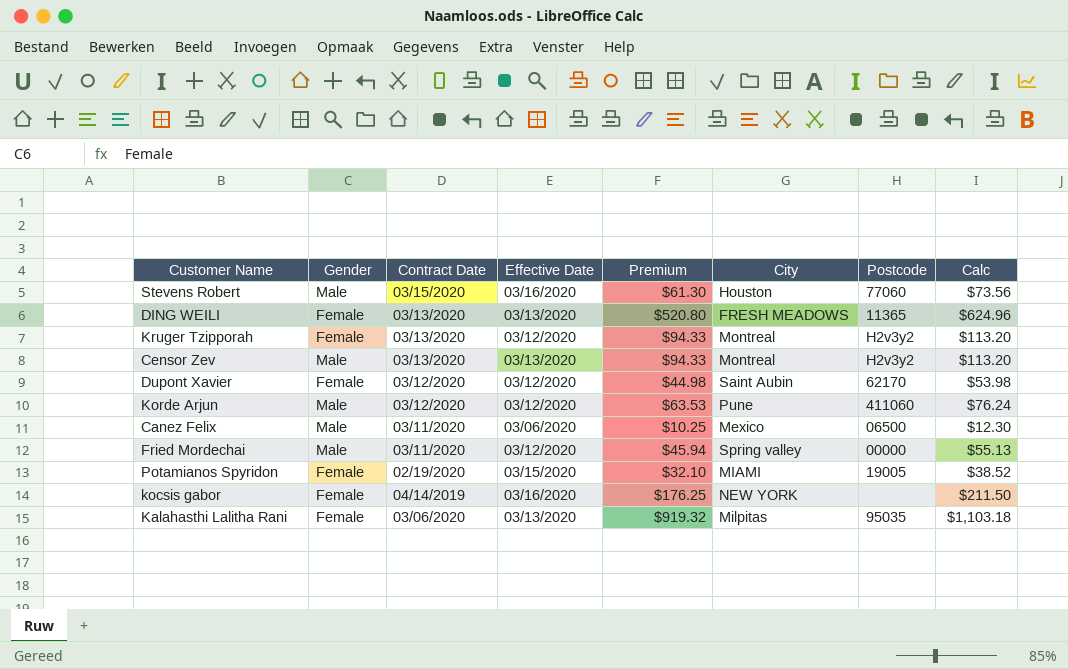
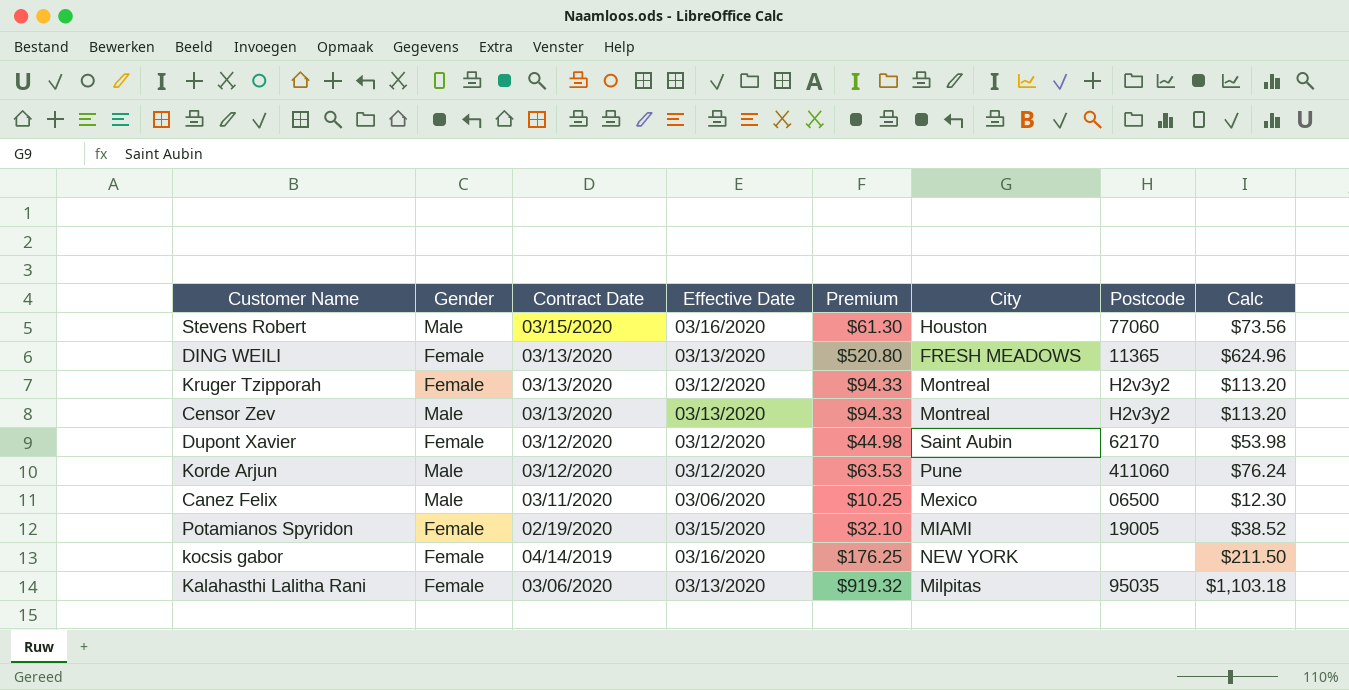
row Fried Mordechai: Male | 03/11/2020 | 03/12/2020 | $45.94 | Spring valley | 00000 | $55.13 -> none

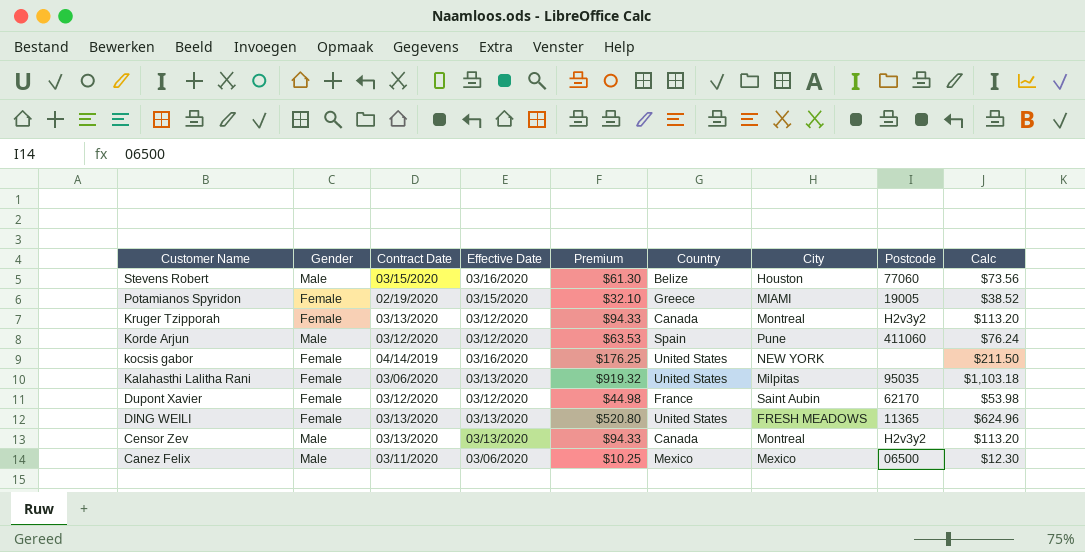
row order: none -> Customer Name descending
column Country | position: none -> 6

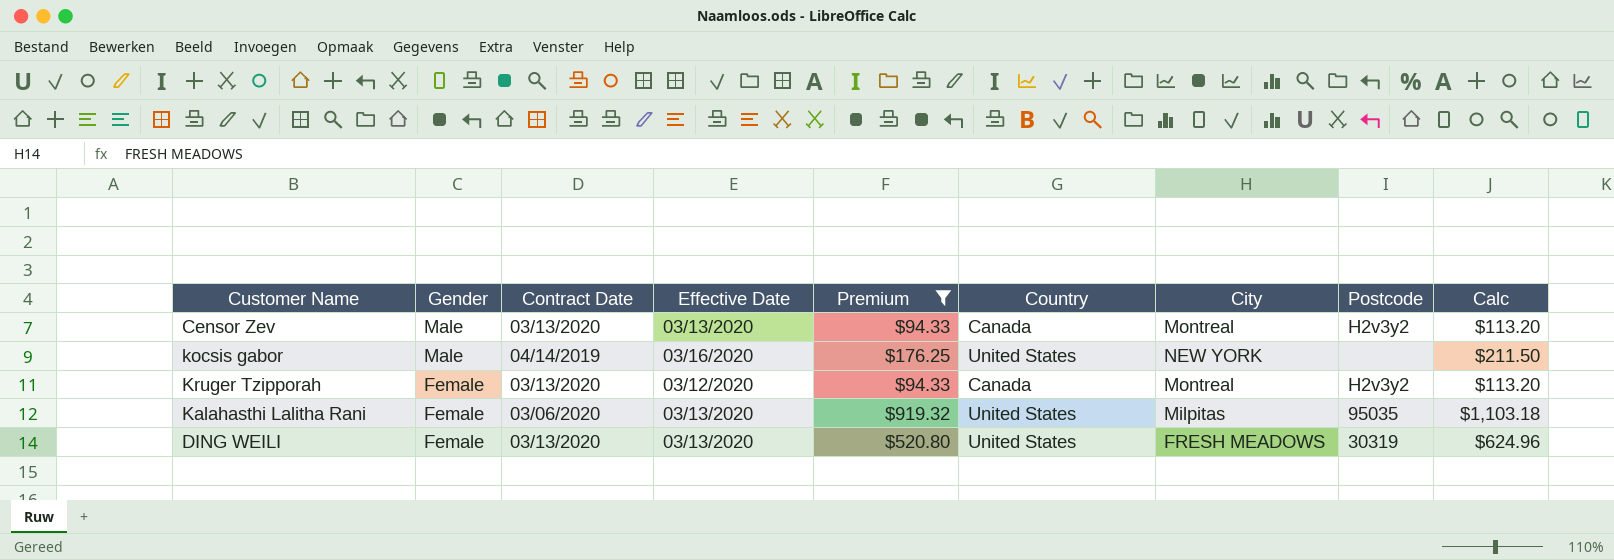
filter: none -> Premium >= $94.33
row order: Customer Name descending -> Gender descending
kocsis gabor | Gender: Female -> Male
DING WEILI | Postcode: 11365 -> 30319

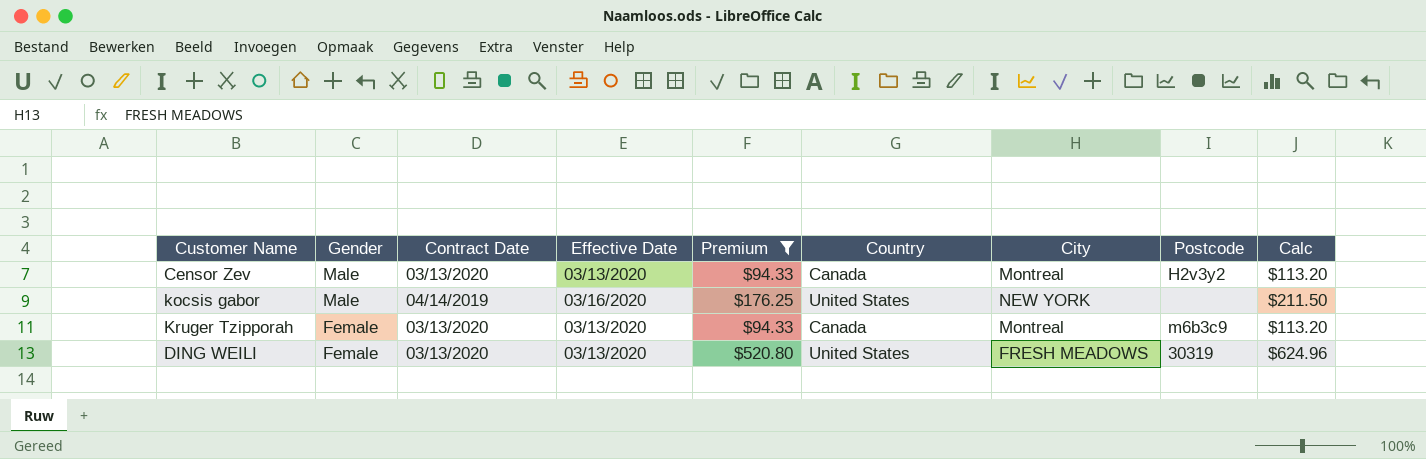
row Kalahasthi Lalitha Rani: Female | 03/06/2020 | 03/13/2020 | $919.32 | United States | Milpitas | 95035 | $1,103.18 -> none
Kruger Tzipporah | Effective Date: 03/12/2020 -> 03/13/2020
Kruger Tzipporah | Postcode: H2v3y2 -> m6b3c9

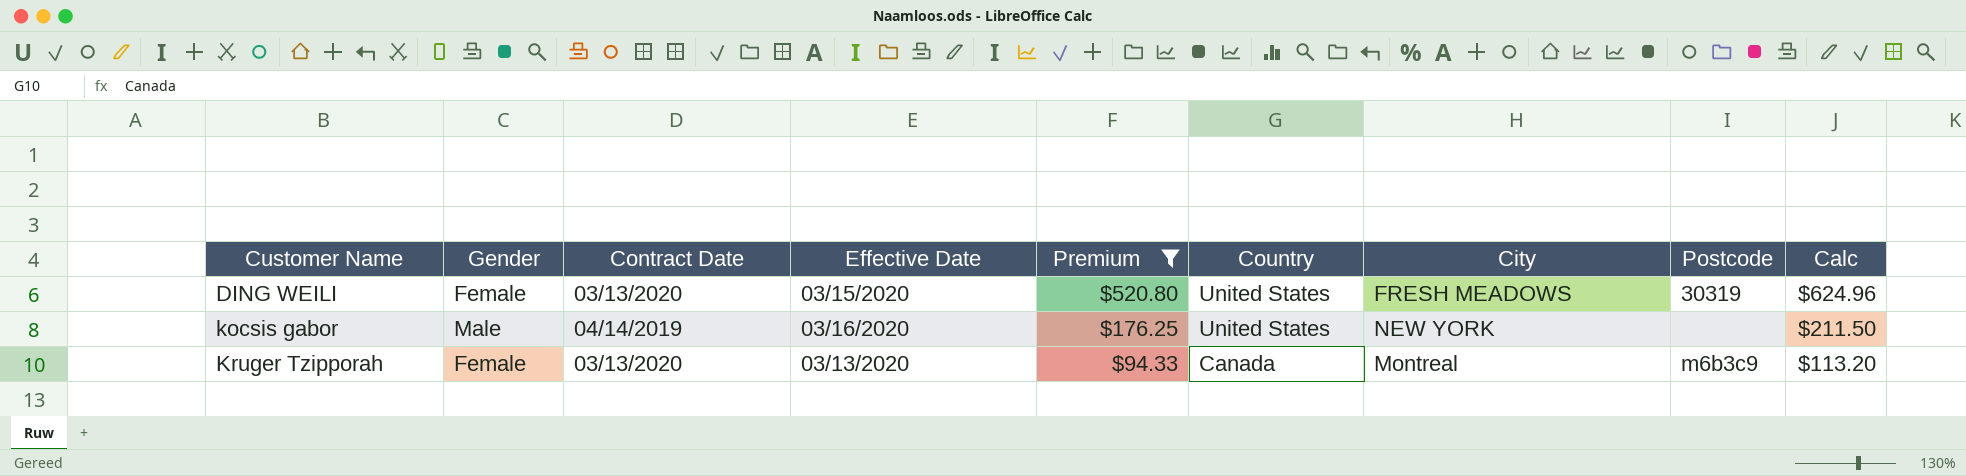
row order: Gender descending -> Customer Name ascending
row Censor Zev: Male | 03/13/2020 | 03/13/2020 | $94.33 | Canada | Montreal | H2v3y2 | $113.20 -> none
DING WEILI | Effective Date: 03/13/2020 -> 03/15/2020

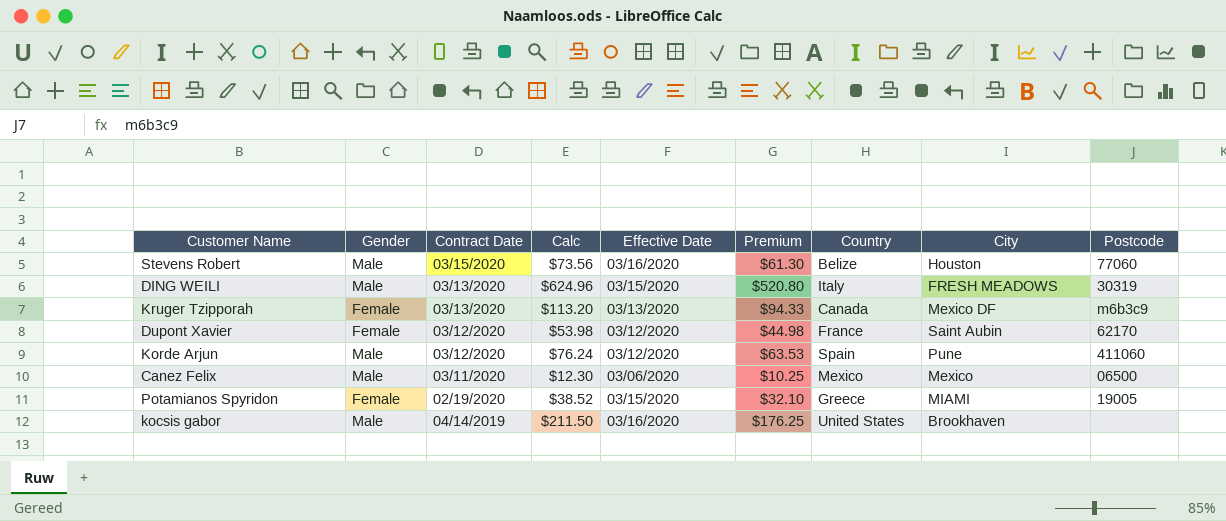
filter: Premium >= $94.33 -> none
row order: Customer Name ascending -> Contract Date descending
column Calc | position: 9 -> 4
DING WEILI | Gender: Female -> Male
DING WEILI | Country: United States -> Italy
Kruger Tzipporah | City: Montreal -> Mexico DF
kocsis gabor | City: NEW YORK -> Brookhaven

